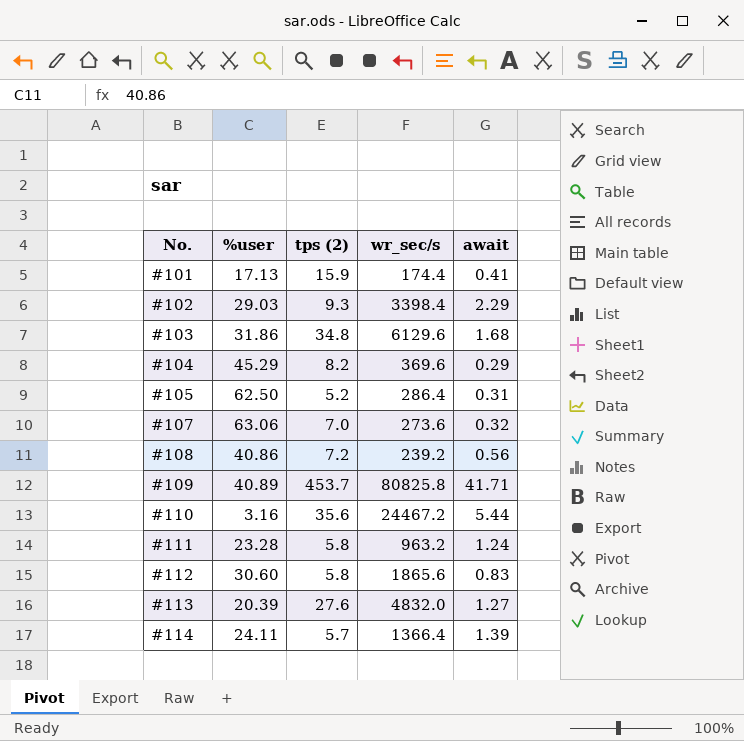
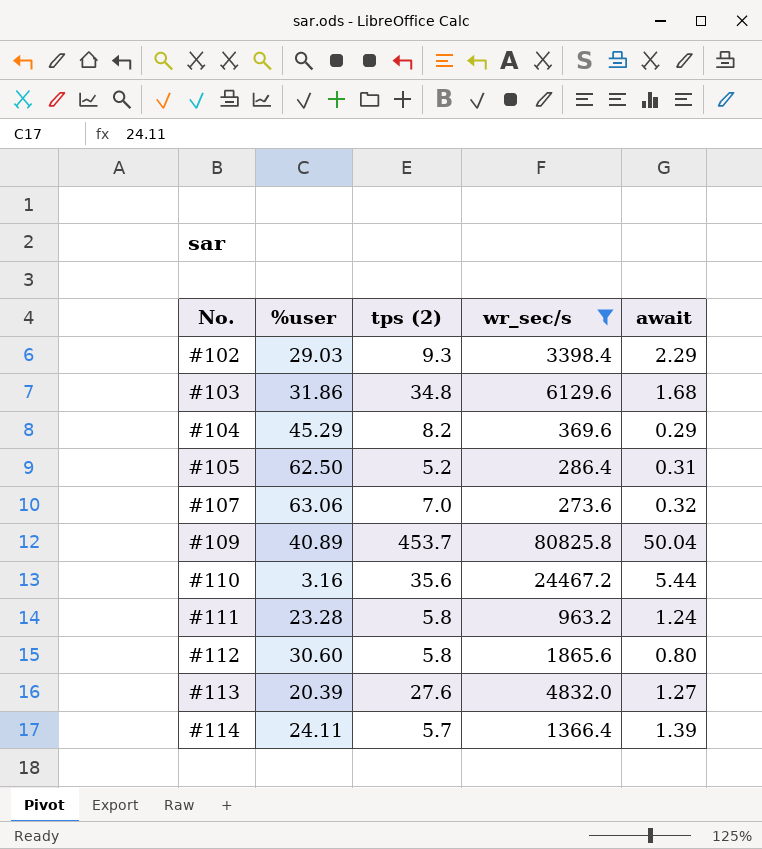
filter: none -> wr_sec/s >= 273.6
#109 | await: 41.71 -> 50.04
#112 | await: 0.83 -> 0.80

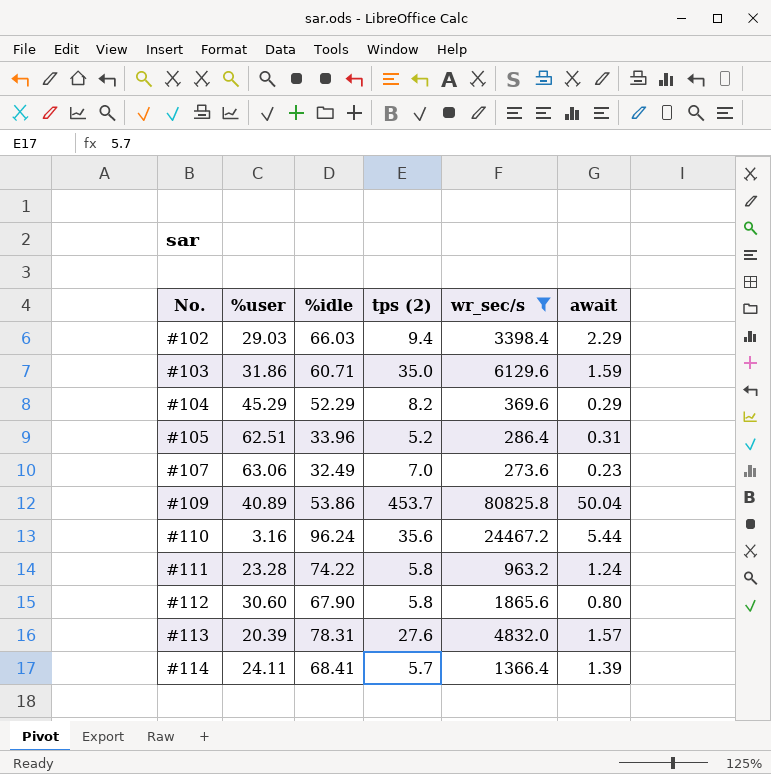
column %idle | position: none -> 3
#102 | tps (2): 9.3 -> 9.4
#103 | tps (2): 34.8 -> 35.0
#103 | await: 1.68 -> 1.59
#105 | %user: 62.50 -> 62.51
#107 | await: 0.32 -> 0.23
#113 | await: 1.27 -> 1.57

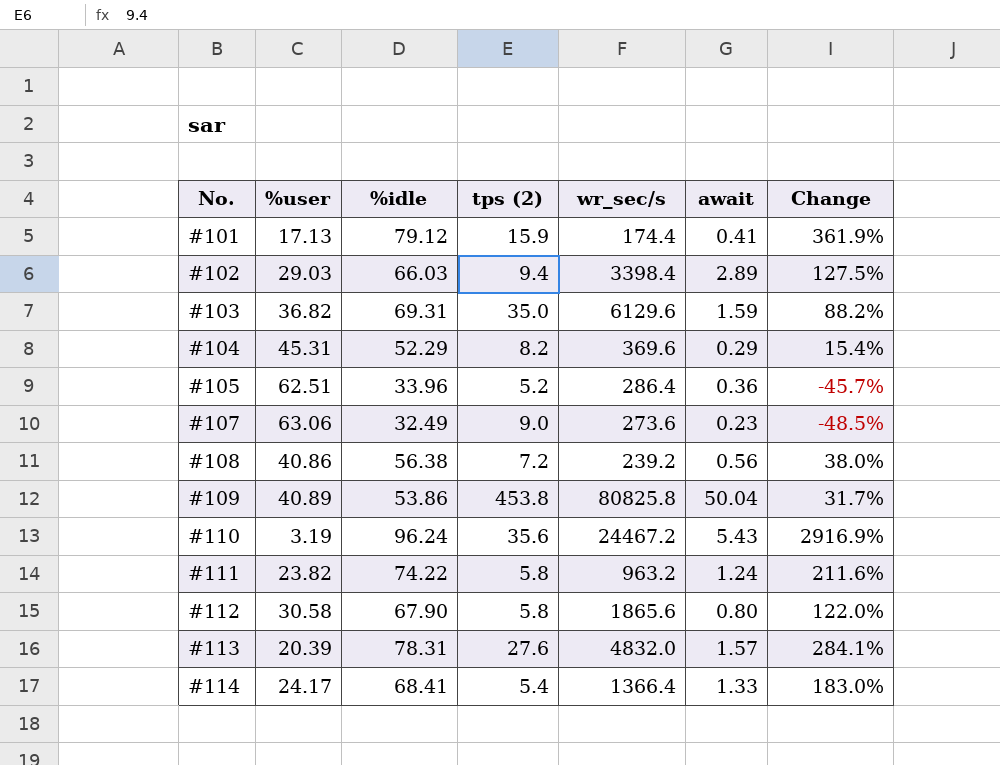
filter: wr_sec/s >= 273.6 -> none
column Change | formula: none -> ([%idle] - [%user]) / [%user]
#102 | await: 2.29 -> 2.89
#103 | %user: 31.86 -> 36.82
#103 | %idle: 60.71 -> 69.31
#104 | %user: 45.29 -> 45.31
#105 | await: 0.31 -> 0.36
#107 | tps (2): 7.0 -> 9.0
#109 | tps (2): 453.7 -> 453.8
#110 | %user: 3.16 -> 3.19
#110 | await: 5.44 -> 5.43
#111 | %user: 23.28 -> 23.82
#112 | %user: 30.60 -> 30.58
#114 | %user: 24.11 -> 24.17
#114 | tps (2): 5.7 -> 5.4
#114 | await: 1.39 -> 1.33

